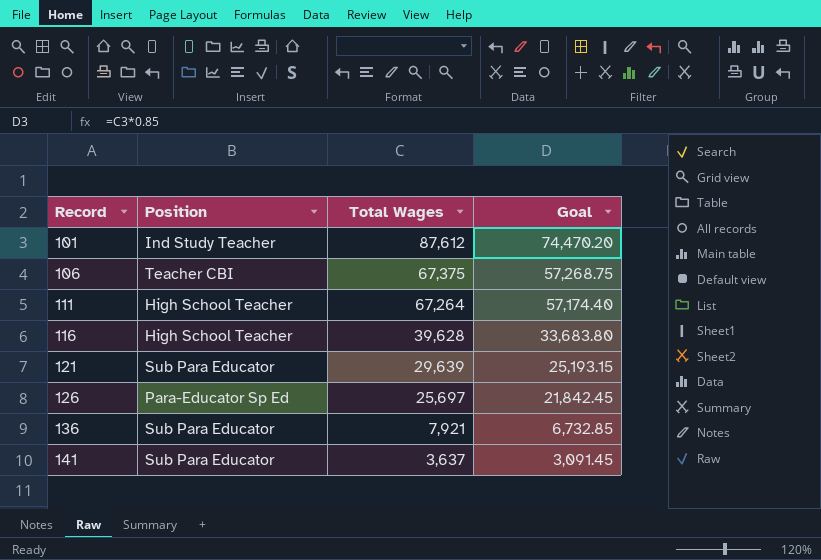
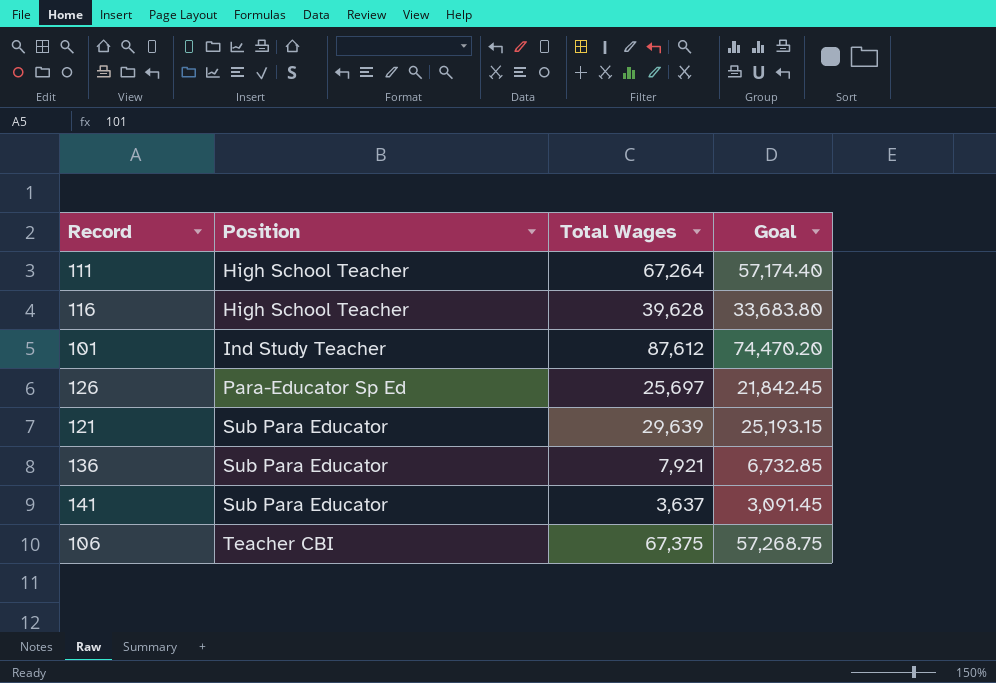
row order: Record ascending -> Position ascending

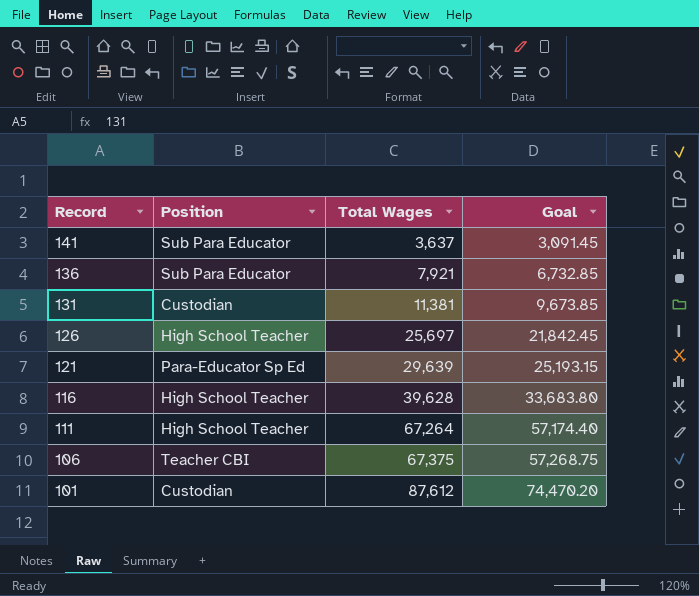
row order: Position ascending -> Record descending
row 131: none -> Custodian | 11,381 | 9,673.85
126 | Position: Para-Educator Sp Ed -> High School Teacher
121 | Position: Sub Para Educator -> Para-Educator Sp Ed
101 | Position: Ind Study Teacher -> Custodian

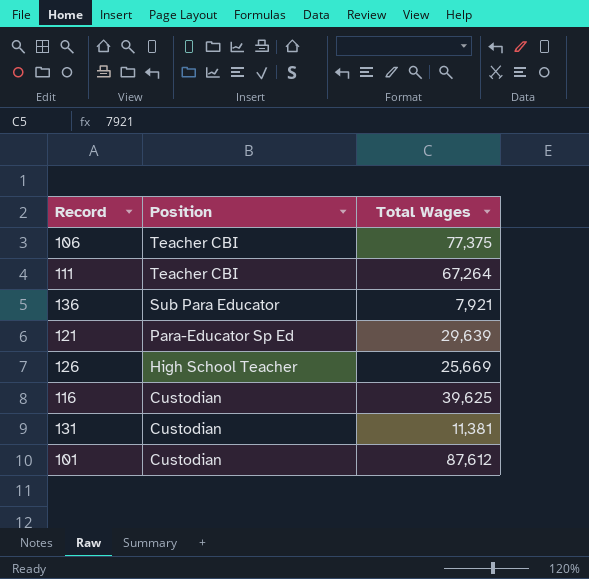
row order: Record descending -> Position descending
column Goal | formula: [Total Wages] * 0.85 -> none
row 141: Sub Para Educator | 3,637 | 3,091.45 -> none
106 | Total Wages: 67,375 -> 77,375
111 | Position: High School Teacher -> Teacher CBI
126 | Total Wages: 25,697 -> 25,669
116 | Position: High School Teacher -> Custodian
116 | Total Wages: 39,628 -> 39,625

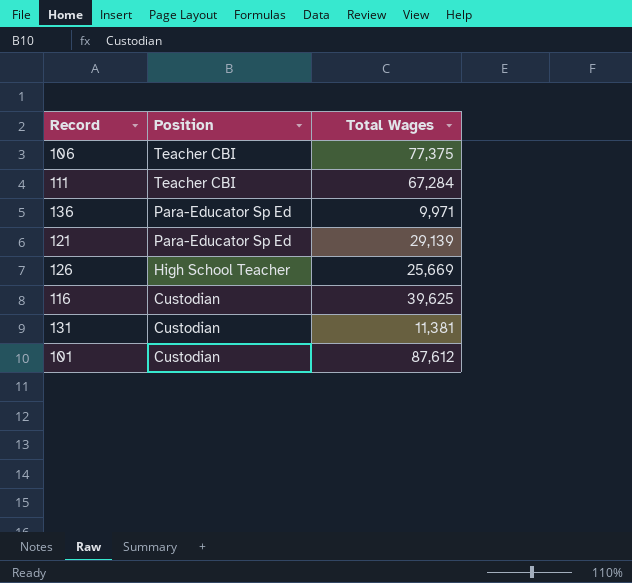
111 | Total Wages: 67,264 -> 67,284
136 | Position: Sub Para Educator -> Para-Educator Sp Ed
136 | Total Wages: 7,921 -> 9,971
121 | Total Wages: 29,639 -> 29,139

